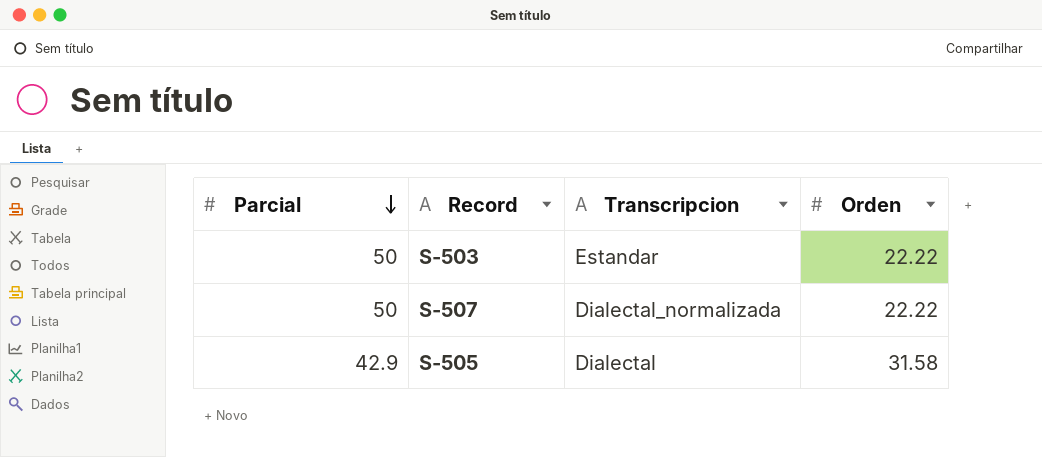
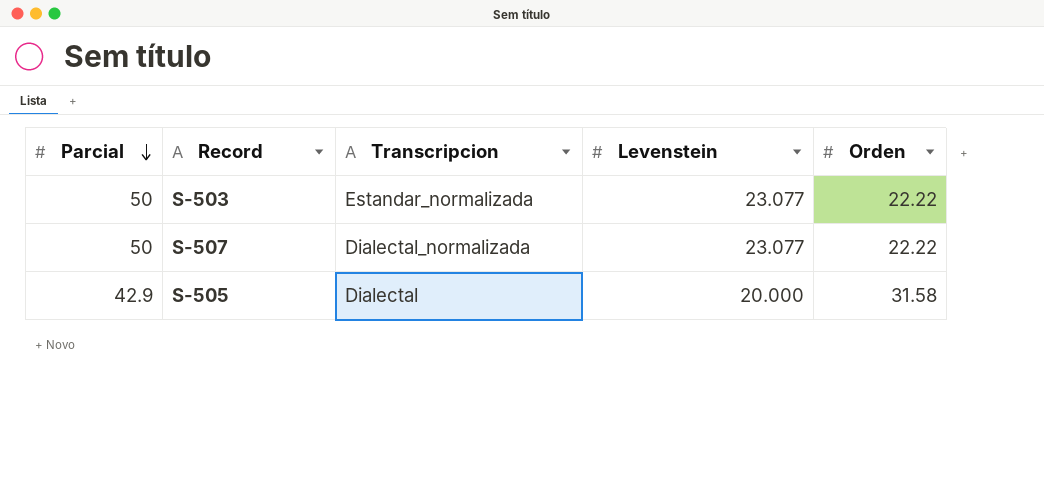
column Levenstein | position: none -> 4
S-503 | Transcripcion: Estandar -> Estandar_normalizada

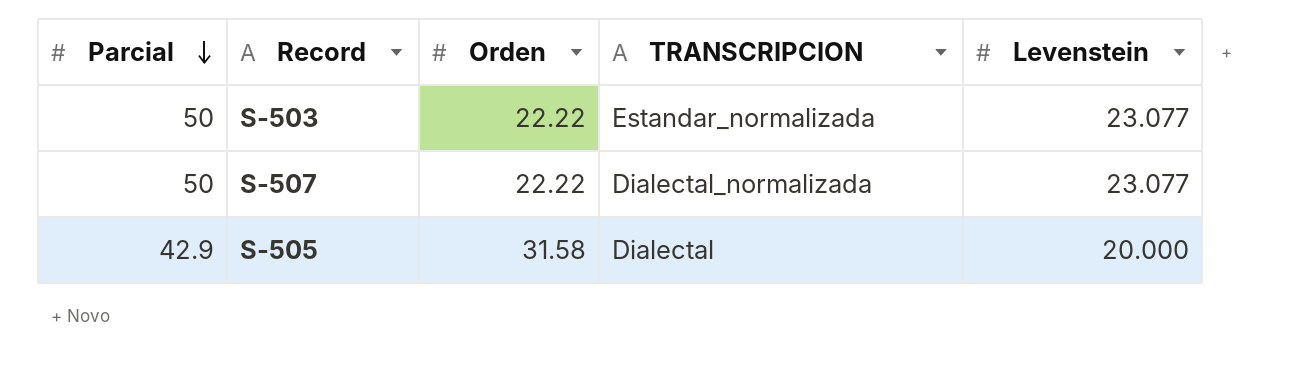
column Orden | position: 5 -> 3
column name: Transcripcion -> TRANSCRIPCION

